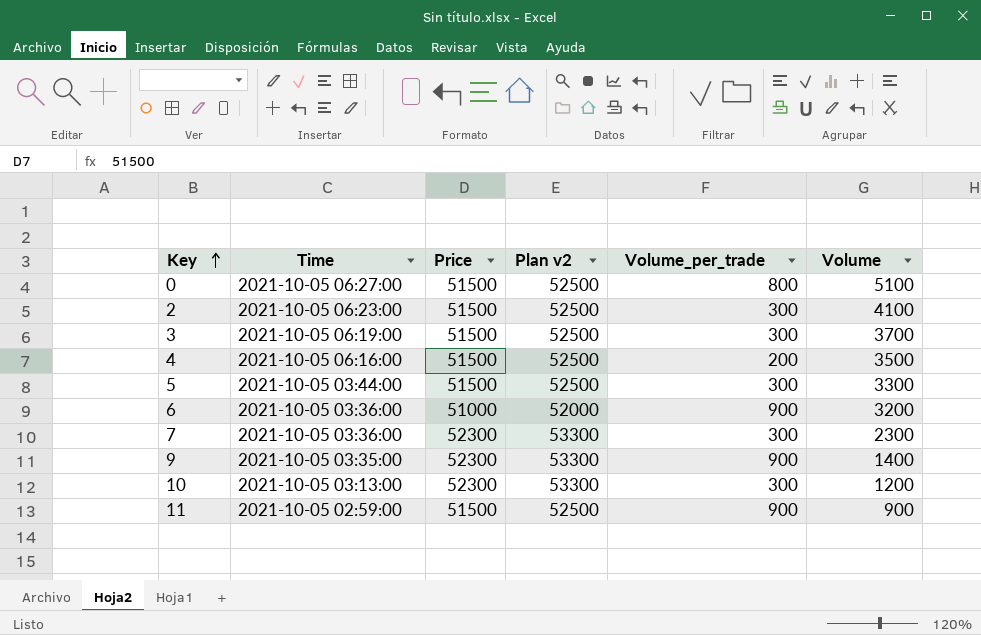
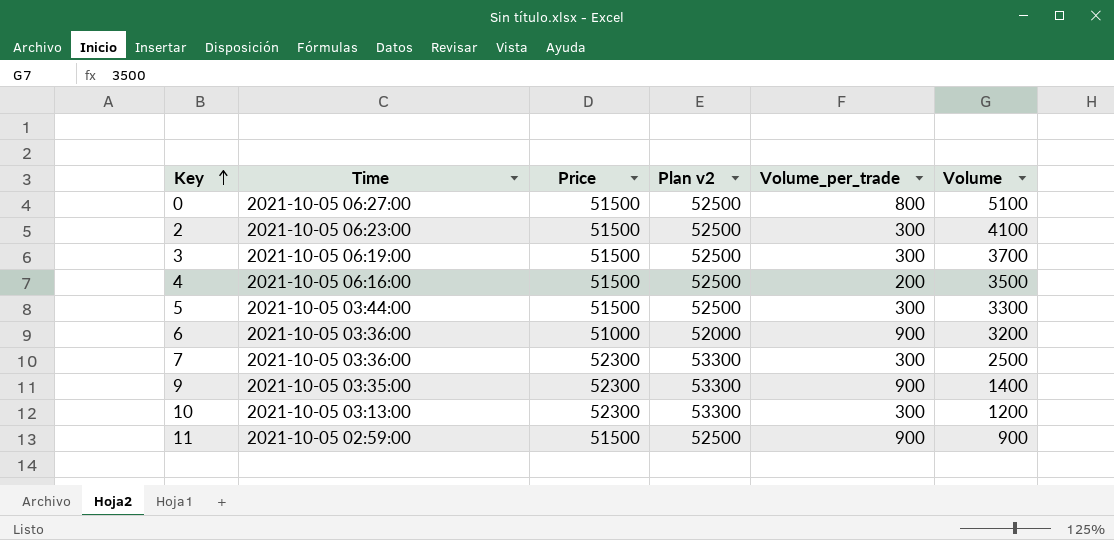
7 | Volume: 2300 -> 2500

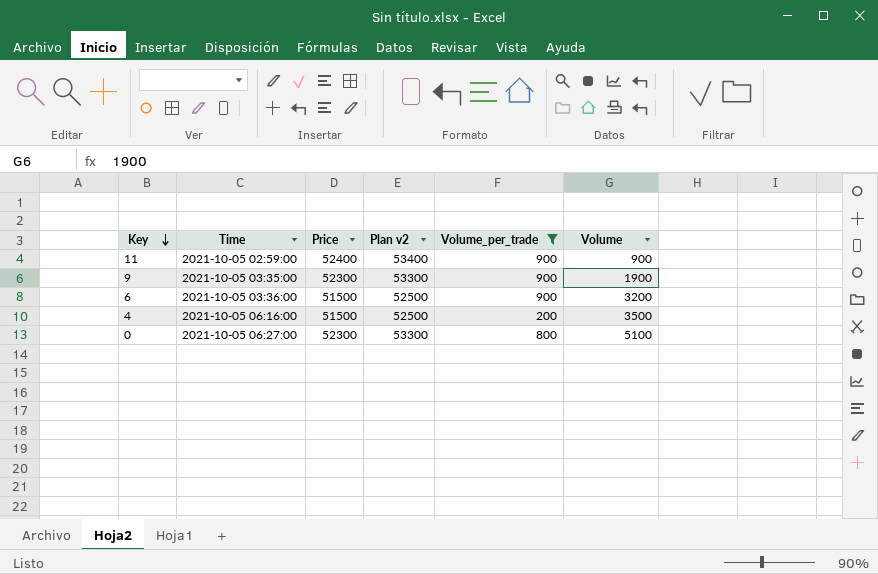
filter: none -> Volume_per_trade != 300
row order: Key ascending -> Key descending
11 | Price: 51500 -> 52400
11 | Plan v2: 52500 -> 53400
9 | Volume: 1400 -> 1900
6 | Price: 51000 -> 51500
6 | Plan v2: 52000 -> 52500
0 | Price: 51500 -> 52300
0 | Plan v2: 52500 -> 53300

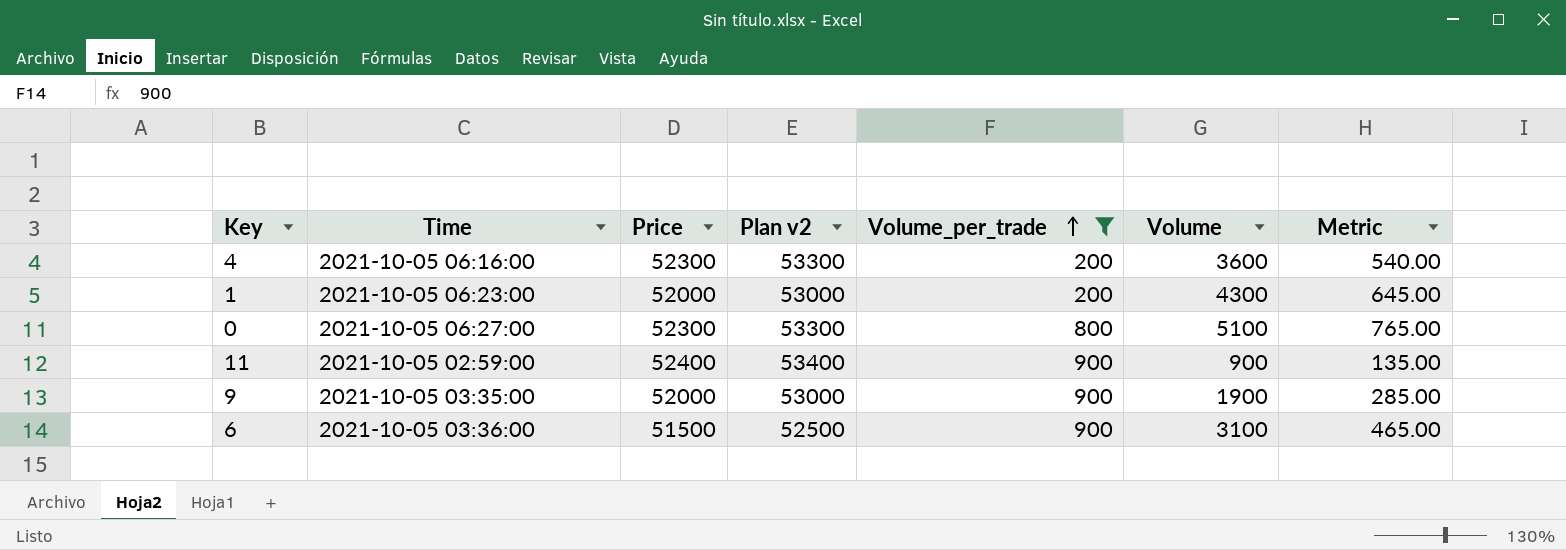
row order: Key descending -> Volume_per_trade ascending
column Metric | formula: none -> [Volume] * 0.15
4 | Price: 51500 -> 52300
4 | Plan v2: 52500 -> 53300
4 | Volume: 3500 -> 3600
row 1: none -> 2021-10-05 06:23:00 | 52000 | 53000 | 200 | 4300 | 645.00
9 | Price: 52300 -> 52000
9 | Plan v2: 53300 -> 53000
6 | Volume: 3200 -> 3100

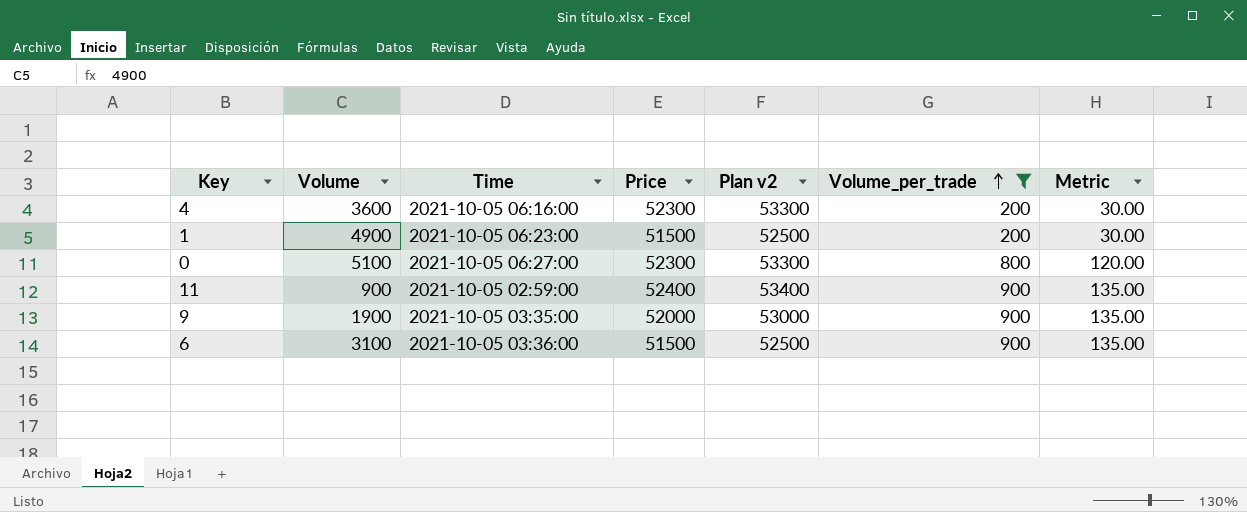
column Volume | position: 6 -> 2
column Metric | formula: [Volume] * 0.15 -> [Volume_per_trade] * 0.15
1 | Volume: 4300 -> 4900
1 | Price: 52000 -> 51500
1 | Plan v2: 53000 -> 52500

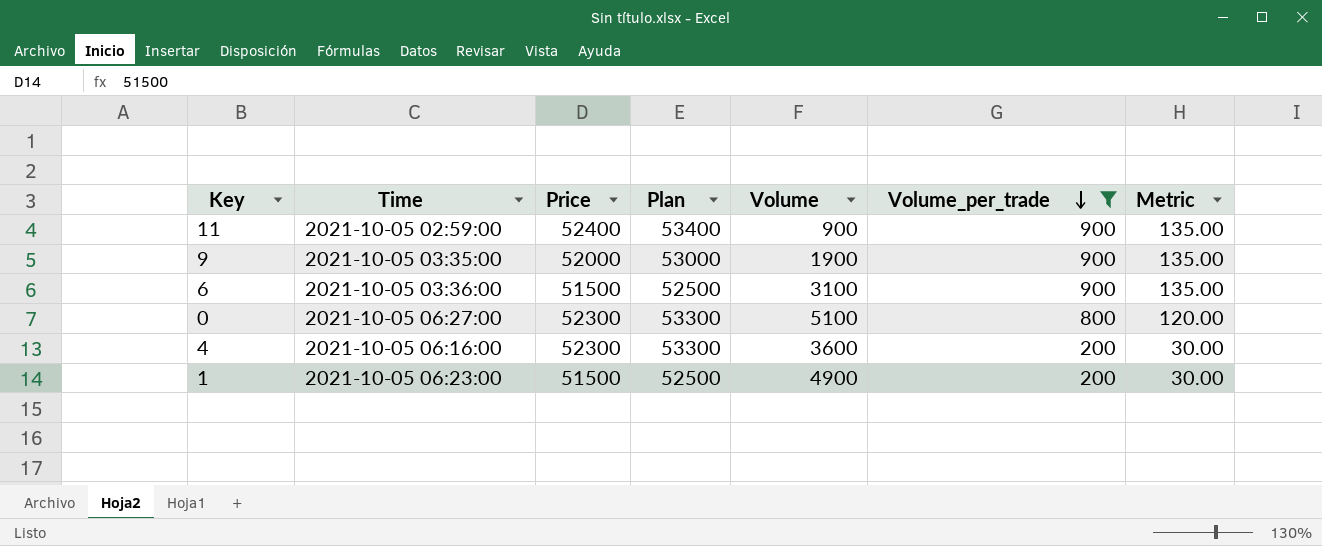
row order: Volume_per_trade ascending -> Volume_per_trade descending
column name: Plan v2 -> Plan
column Volume | position: 2 -> 5

